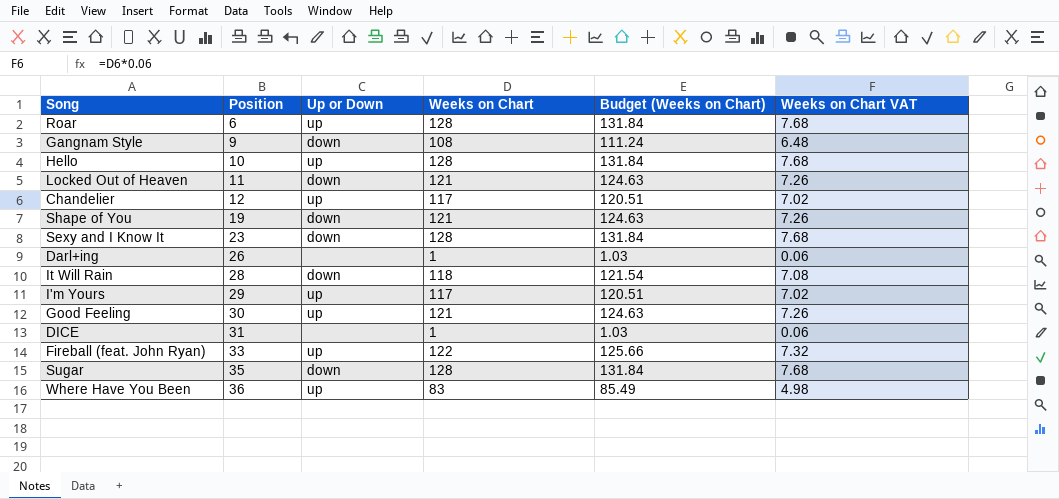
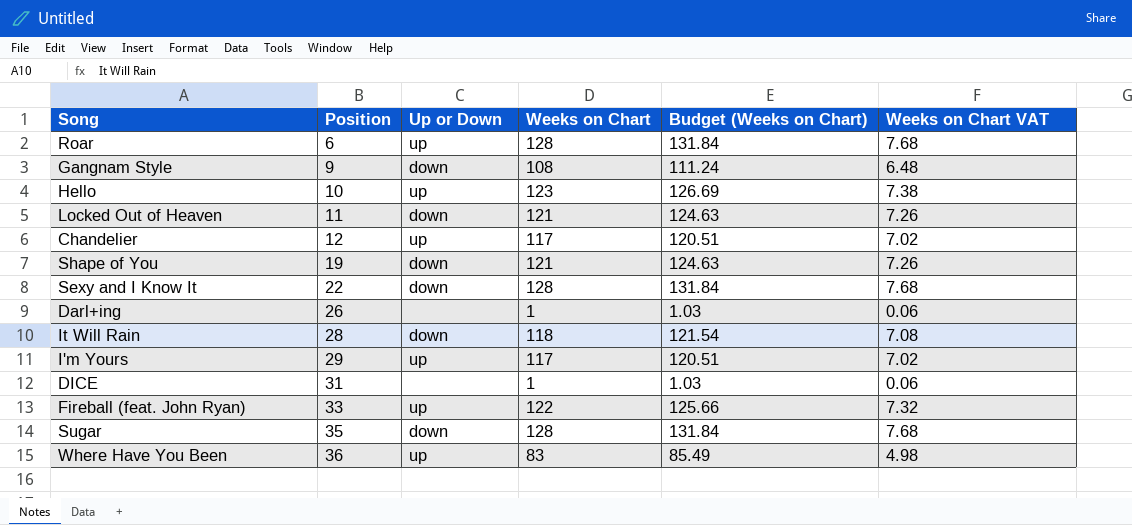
row Good Feeling: 30 | up | 121 | 124.63 | 7.26 -> none
Hello | Weeks on Chart: 128 -> 123
Hello | Budget (Weeks on Chart): 131.84 -> 126.69
Hello | Weeks on Chart VAT: 7.68 -> 7.38
Sexy and I Know It | Position: 23 -> 22

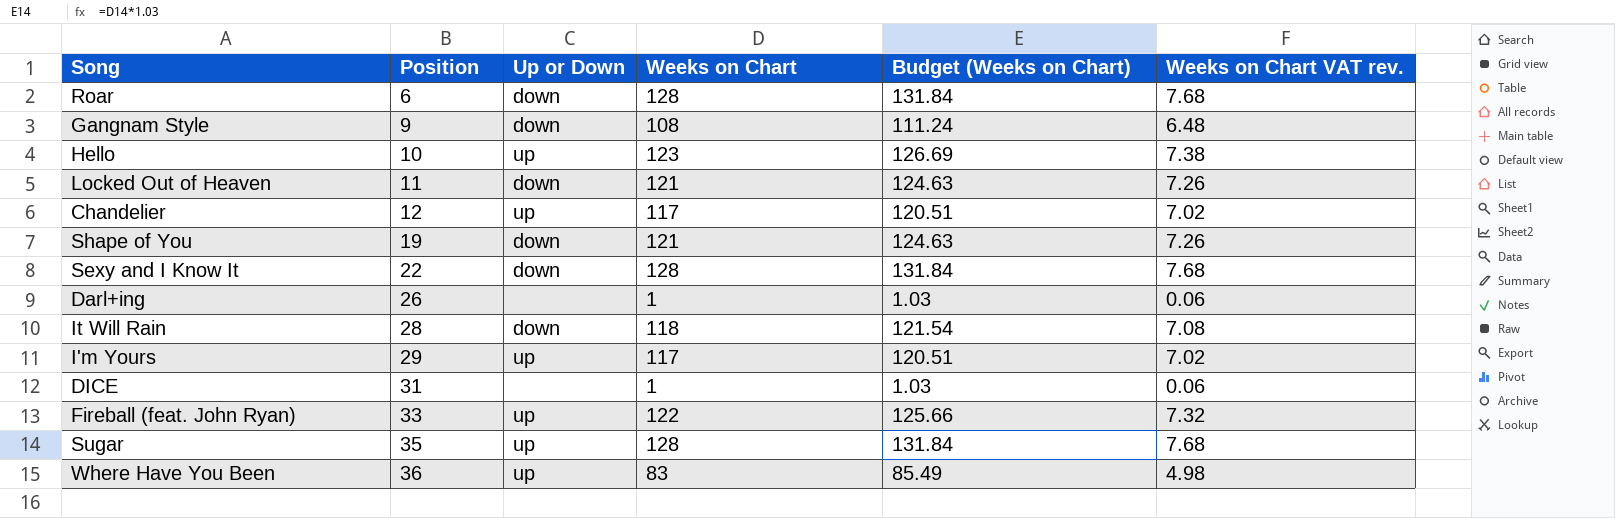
column name: Weeks on Chart VAT -> Weeks on Chart VAT rev.
Roar | Up or Down: up -> down
Sugar | Up or Down: down -> up

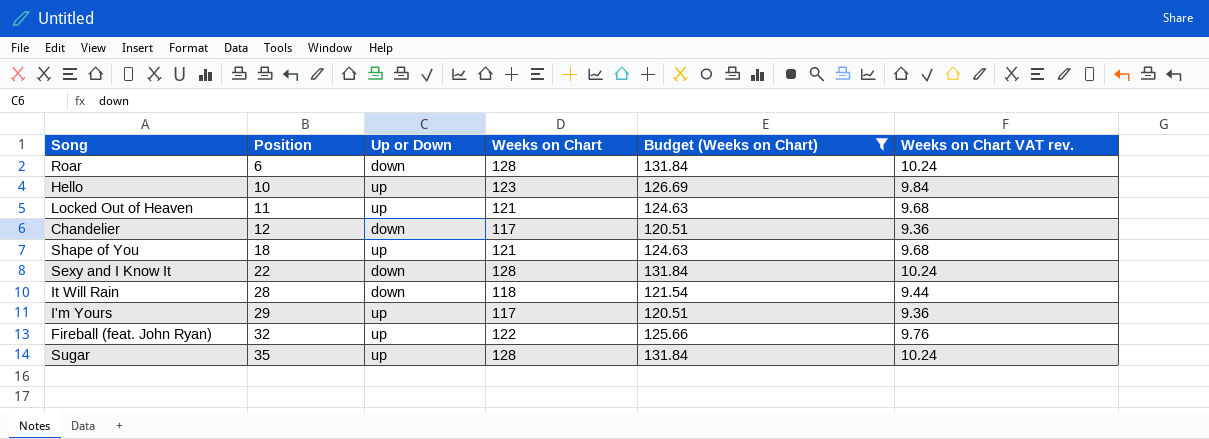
filter: none -> Budget (Weeks on Chart) >= 120.51
column Weeks on Chart VAT rev. | formula: [Weeks on Chart] * 0.06 -> [Weeks on Chart] * 0.08
Locked Out of Heaven | Up or Down: down -> up
Chandelier | Up or Down: up -> down
Shape of You | Position: 19 -> 18
Shape of You | Up or Down: down -> up
Fireball (feat. John Ryan) | Position: 33 -> 32

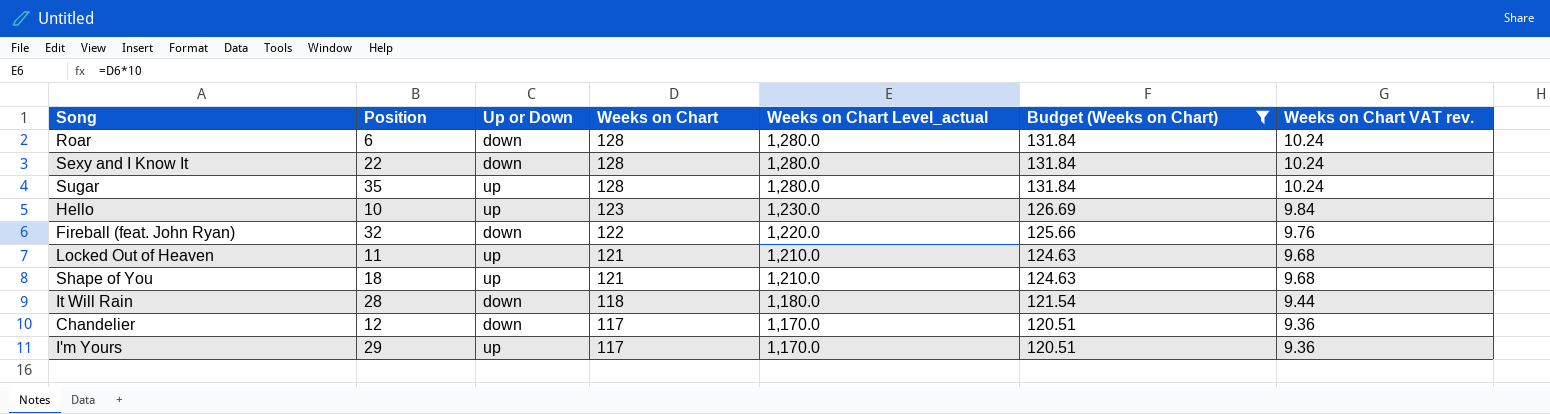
row order: Position ascending -> Weeks on Chart descending
column Weeks on Chart Level_actual | formula: none -> [Weeks on Chart] * 10
Fireball (feat. John Ryan) | Up or Down: up -> down

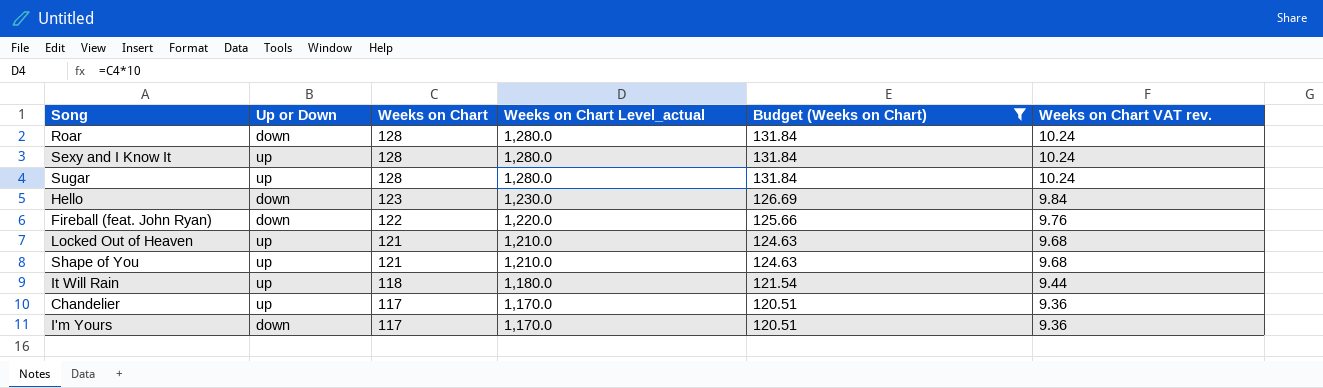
column Position | position: 2 -> none
Sexy and I Know It | Up or Down: down -> up
Hello | Up or Down: up -> down
It Will Rain | Up or Down: down -> up
Chandelier | Up or Down: down -> up
I'm Yours | Up or Down: up -> down

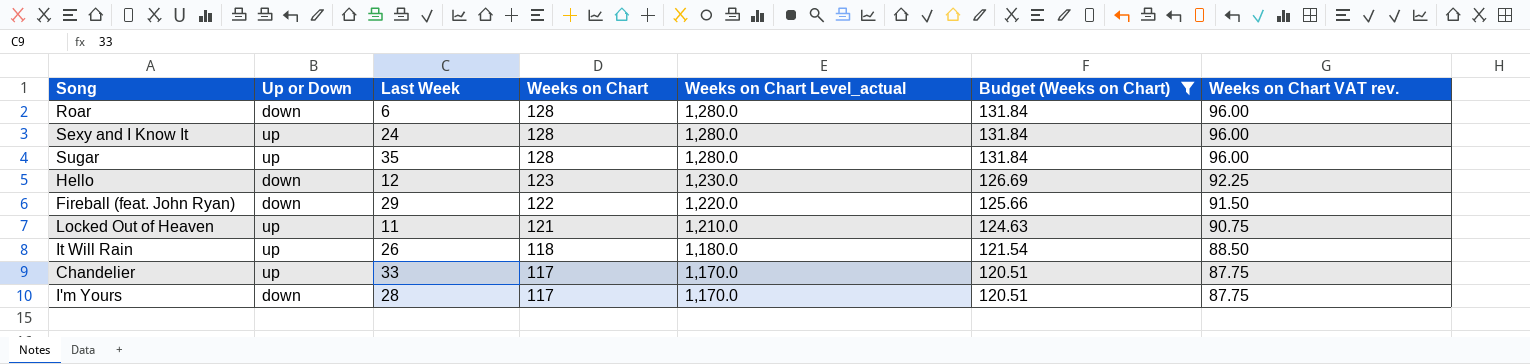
column Last Week | position: none -> 3
column Weeks on Chart VAT rev. | formula: [Weeks on Chart] * 0.08 -> [Weeks on Chart] * 0.75
row Shape of You: up | 121 | 1,210.0 | 124.63 | 9.68 -> none

